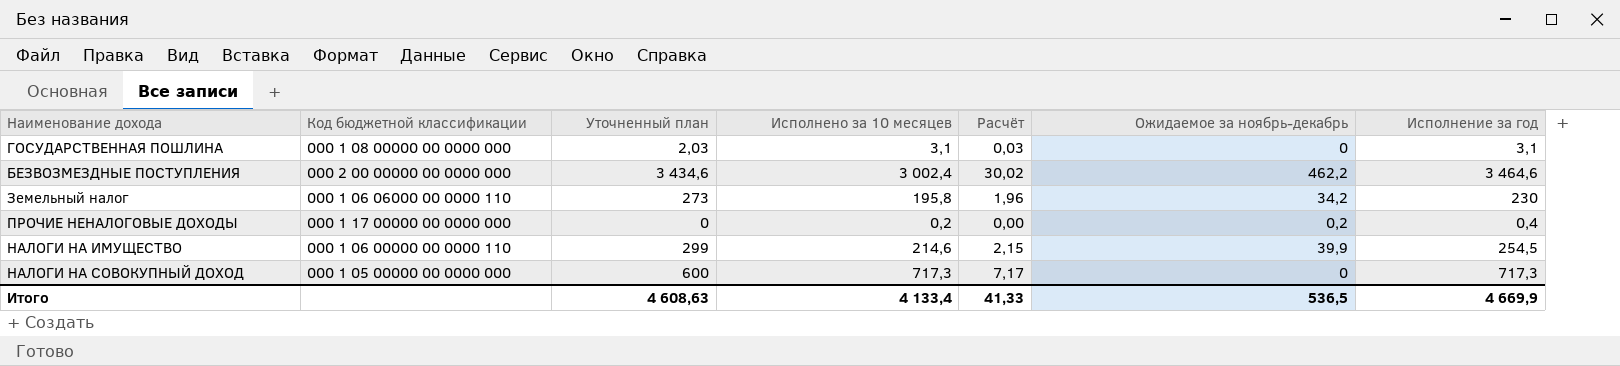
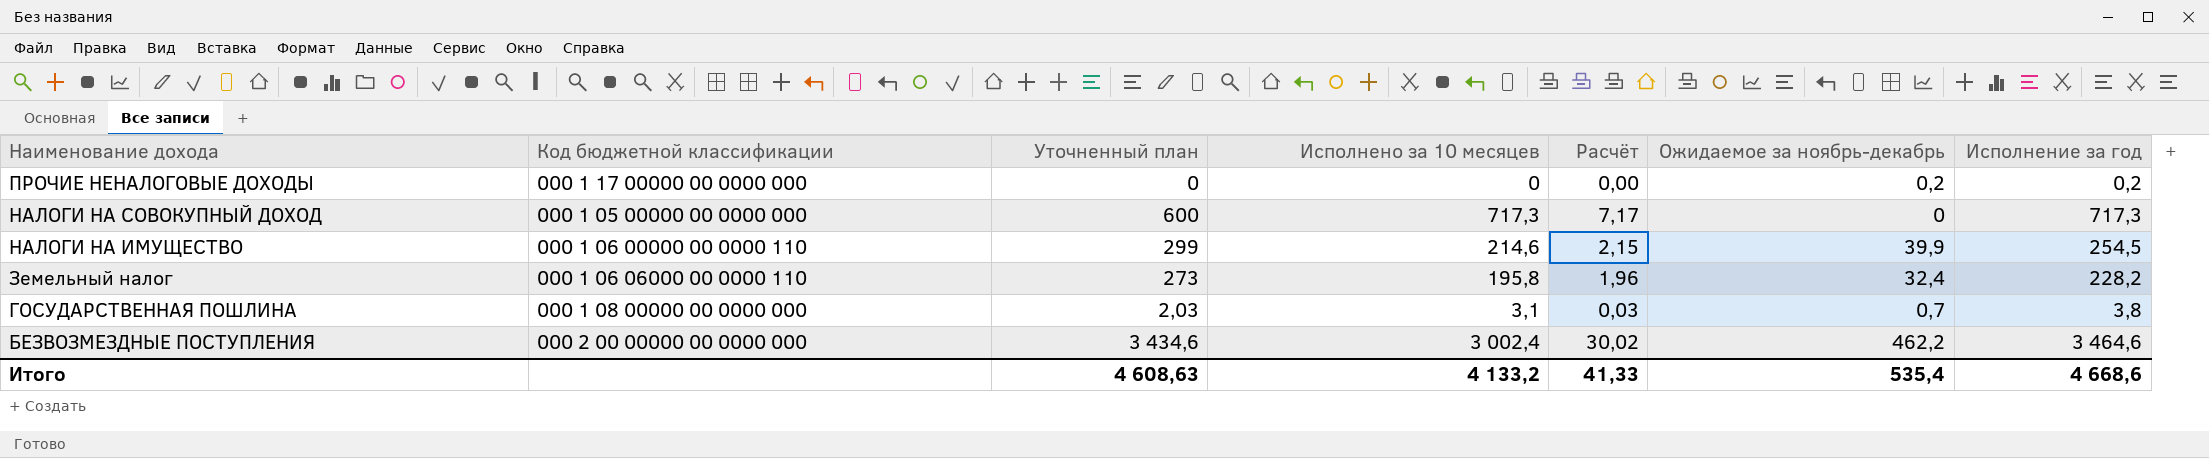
row order: none -> Наименование дохода descending
ПРОЧИЕ НЕНАЛОГОВЫЕ ДОХОДЫ | Исполнено за 10 месяцев: 0,2 -> 0
ПРОЧИЕ НЕНАЛОГОВЫЕ ДОХОДЫ | Исполнение за год: 0,4 -> 0,2
Земельный налог | Ожидаемое за ноябрь-декабрь: 34,2 -> 32,4
Земельный налог | Исполнение за год: 230 -> 228,2
ГОСУДАРСТВЕННАЯ ПОШЛИНА | Ожидаемое за ноябрь-декабрь: 0 -> 0,7
ГОСУДАРСТВЕННАЯ ПОШЛИНА | Исполнение за год: 3,1 -> 3,8
Итого | Исполнено за 10 месяцев: 4 133,4 -> 4 133,2
Итого | Ожидаемое за ноябрь-декабрь: 536,5 -> 535,4
Итого | Исполнение за год: 4 669,9 -> 4 668,6

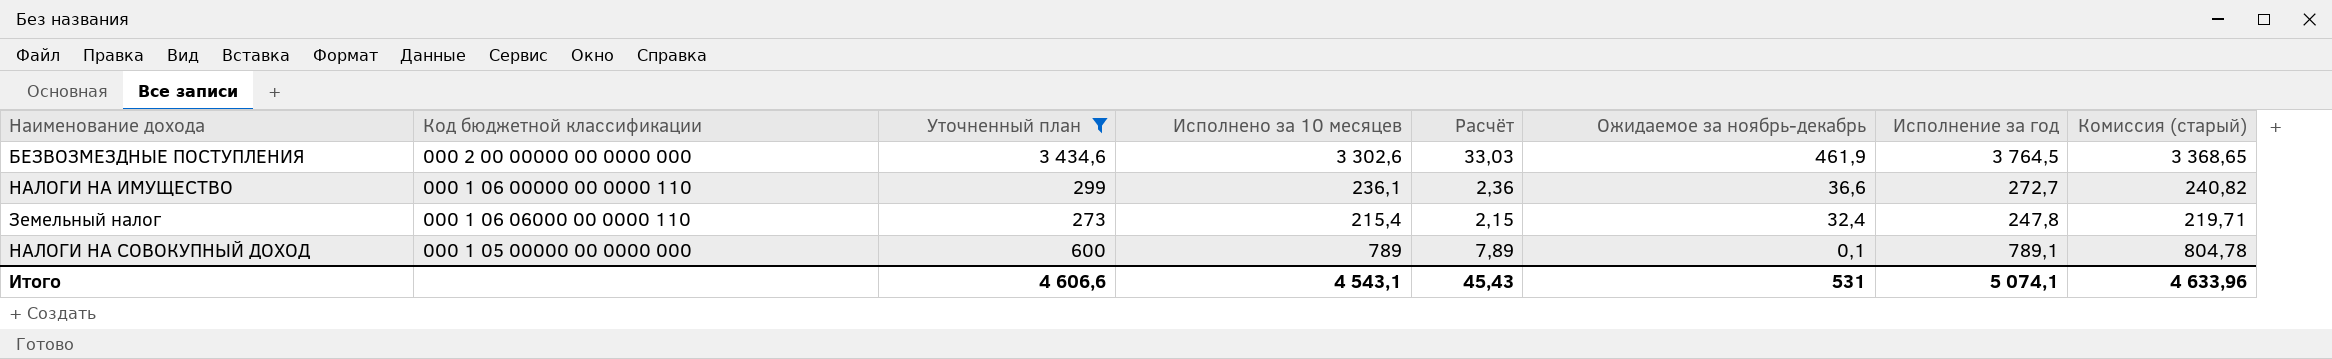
filter: none -> Уточненный план >= 273
row order: Наименование дохода descending -> Ожидаемое за ноябрь-декабрь descending
column Комиссия (старый) | formula: none -> [Исполнено за 10 месяцев] * 1,02
БЕЗВОЗМЕЗДНЫЕ ПОСТУПЛЕНИЯ | Исполнено за 10 месяцев: 3 002,4 -> 3 302,6
БЕЗВОЗМЕЗДНЫЕ ПОСТУПЛЕНИЯ | Расчёт: 30,02 -> 33,03
БЕЗВОЗМЕЗДНЫЕ ПОСТУПЛЕНИЯ | Ожидаемое за ноябрь-декабрь: 462,2 -> 461,9
БЕЗВОЗМЕЗДНЫЕ ПОСТУПЛЕНИЯ | Исполнение за год: 3 464,6 -> 3 764,5
НАЛОГИ НА ИМУЩЕСТВО | Исполнено за 10 месяцев: 214,6 -> 236,1
НАЛОГИ НА ИМУЩЕСТВО | Расчёт: 2,15 -> 2,36
НАЛОГИ НА ИМУЩЕСТВО | Ожидаемое за ноябрь-декабрь: 39,9 -> 36,6
НАЛОГИ НА ИМУЩЕСТВО | Исполнение за год: 254,5 -> 272,7
Земельный налог | Исполнено за 10 месяцев: 195,8 -> 215,4
Земельный налог | Расчёт: 1,96 -> 2,15
Земельный налог | Исполнение за год: 228,2 -> 247,8
НАЛОГИ НА СОВОКУПНЫЙ ДОХОД | Исполнено за 10 месяцев: 717,3 -> 789
НАЛОГИ НА СОВОКУПНЫЙ ДОХОД | Расчёт: 7,17 -> 7,89
НАЛОГИ НА СОВОКУПНЫЙ ДОХОД | Ожидаемое за ноябрь-декабрь: 0 -> 0,1
НАЛОГИ НА СОВОКУПНЫЙ ДОХОД | Исполнение за год: 717,3 -> 789,1
Итого | Уточненный план: 4 608,63 -> 4 606,6
Итого | Исполнено за 10 месяцев: 4 133,2 -> 4 543,1
Итого | Расчёт: 41,33 -> 45,43
Итого | Ожидаемое за ноябрь-декабрь: 535,4 -> 531
Итого | Исполнение за год: 4 668,6 -> 5 074,1

